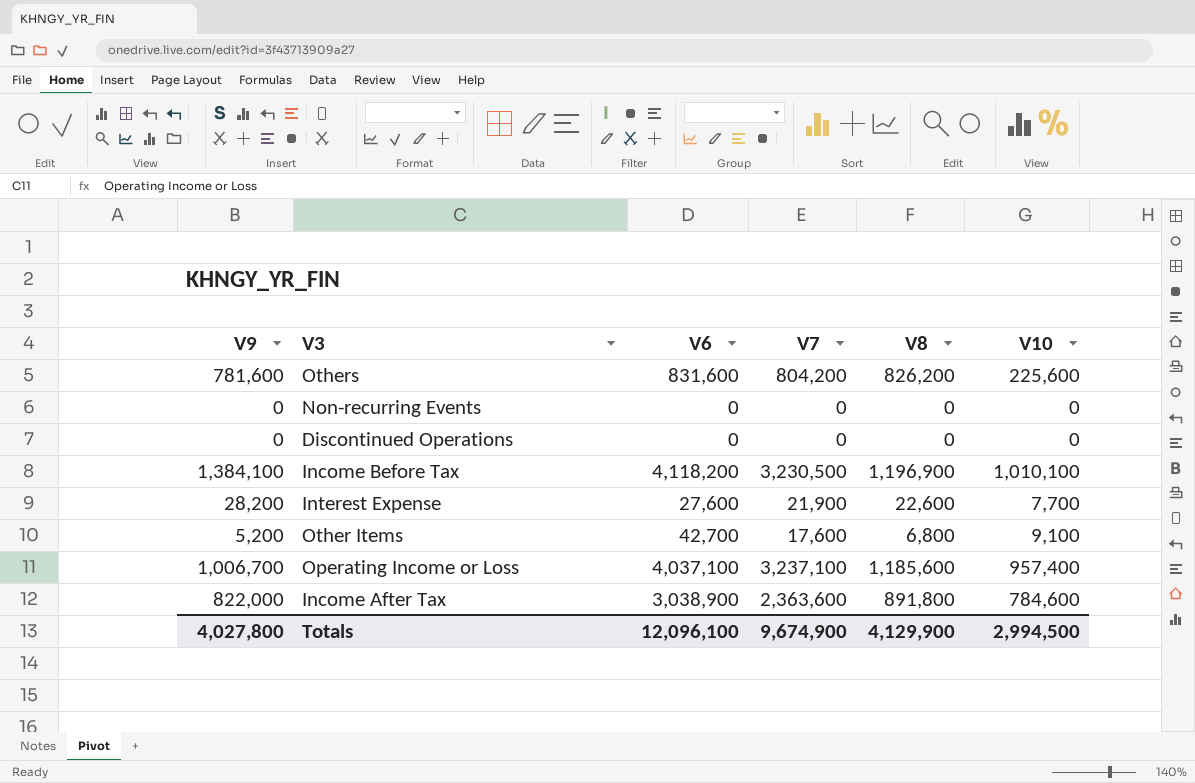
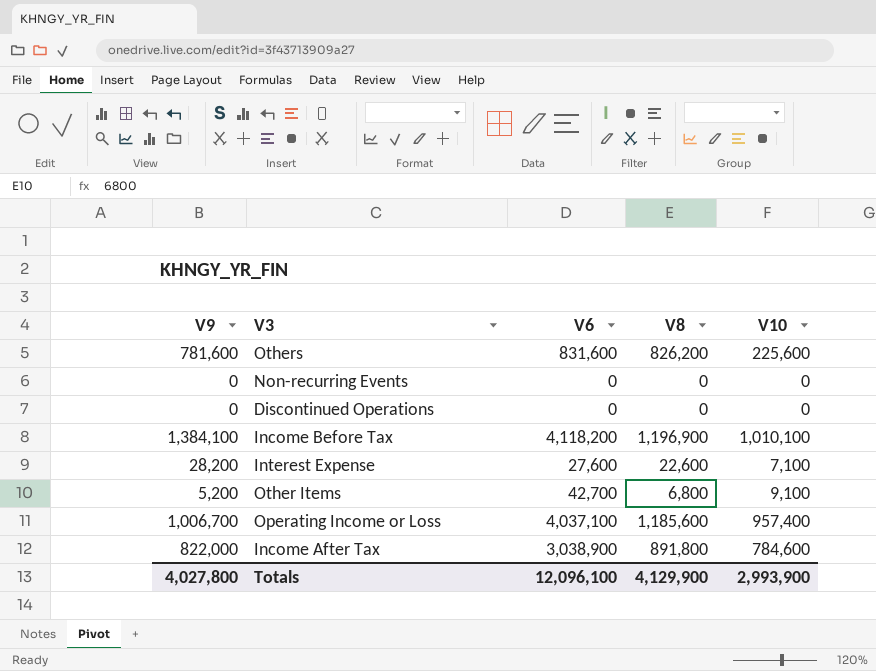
column V7 | position: 4 -> none
Interest Expense | V10: 7,700 -> 7,100
Totals | V10: 2,994,500 -> 2,993,900

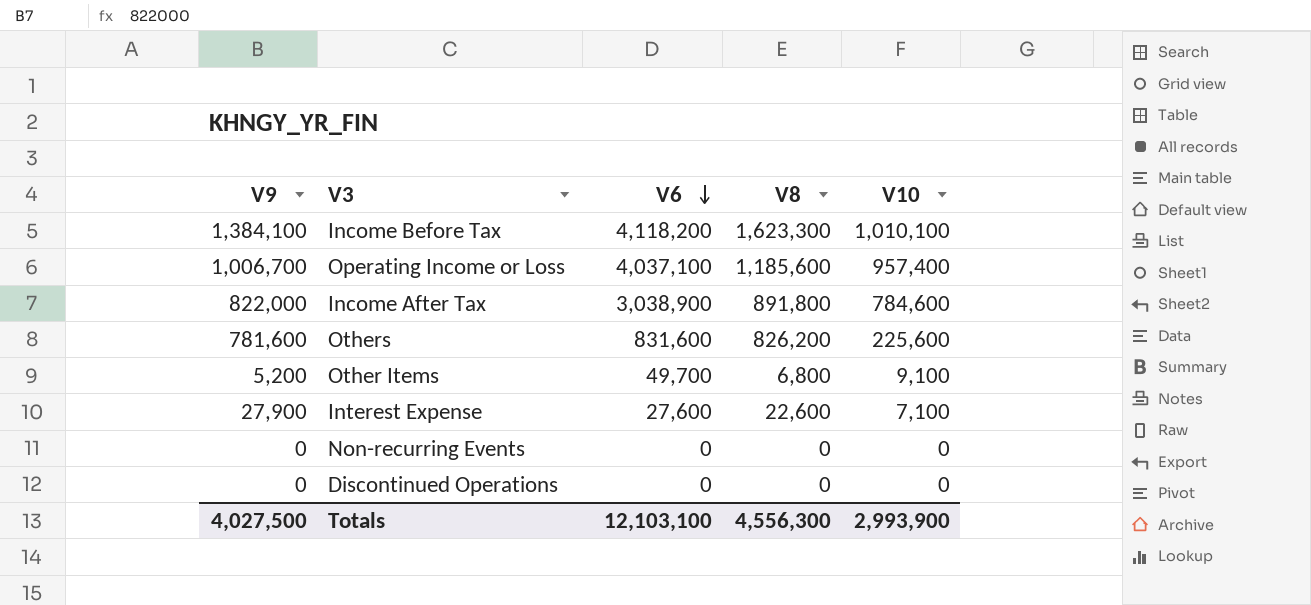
row order: none -> V6 descending
Income Before Tax | V8: 1,196,900 -> 1,623,300
Other Items | V6: 42,700 -> 49,700
Interest Expense | V9: 28,200 -> 27,900
Totals | V9: 4,027,800 -> 4,027,500
Totals | V6: 12,096,100 -> 12,103,100
Totals | V8: 4,129,900 -> 4,556,300

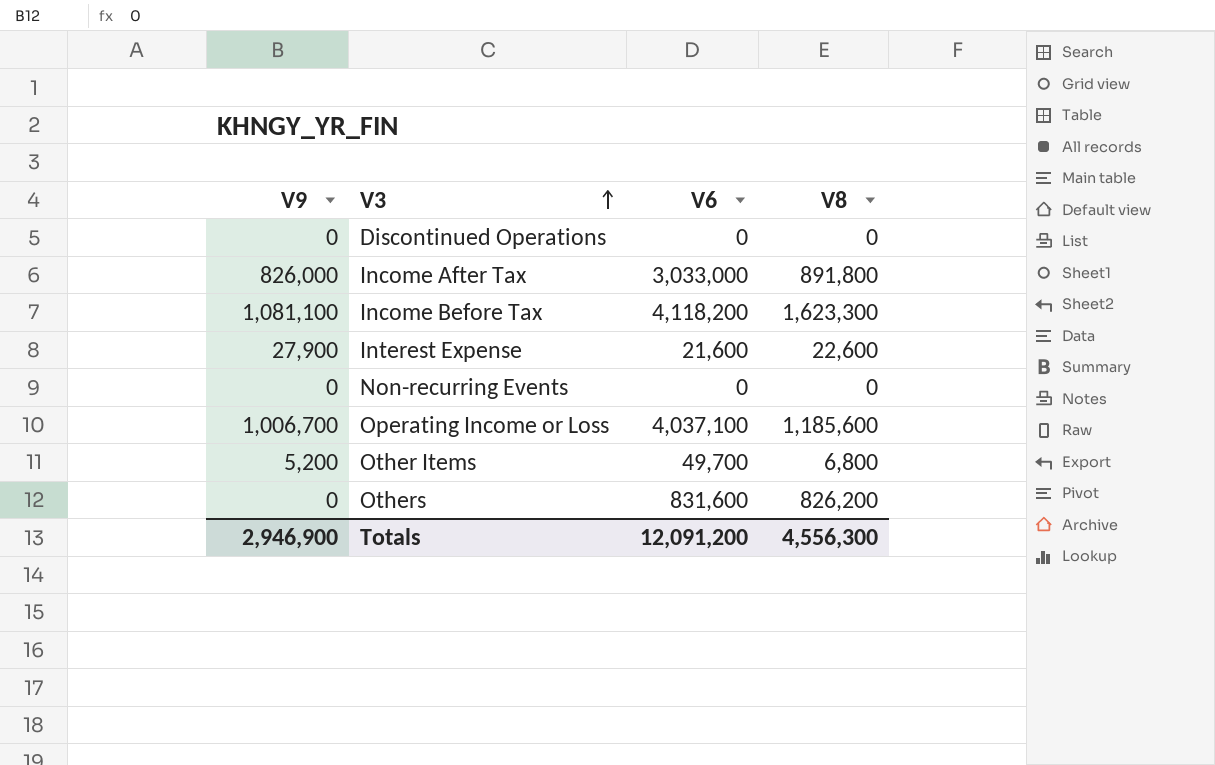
row order: V6 descending -> V3 ascending
column V10 | position: 5 -> none
Income After Tax | V9: 822,000 -> 826,000
Income After Tax | V6: 3,038,900 -> 3,033,000
Income Before Tax | V9: 1,384,100 -> 1,081,100
Interest Expense | V6: 27,600 -> 21,600
Others | V9: 781,600 -> 0
Totals | V9: 4,027,500 -> 2,946,900
Totals | V6: 12,103,100 -> 12,091,200

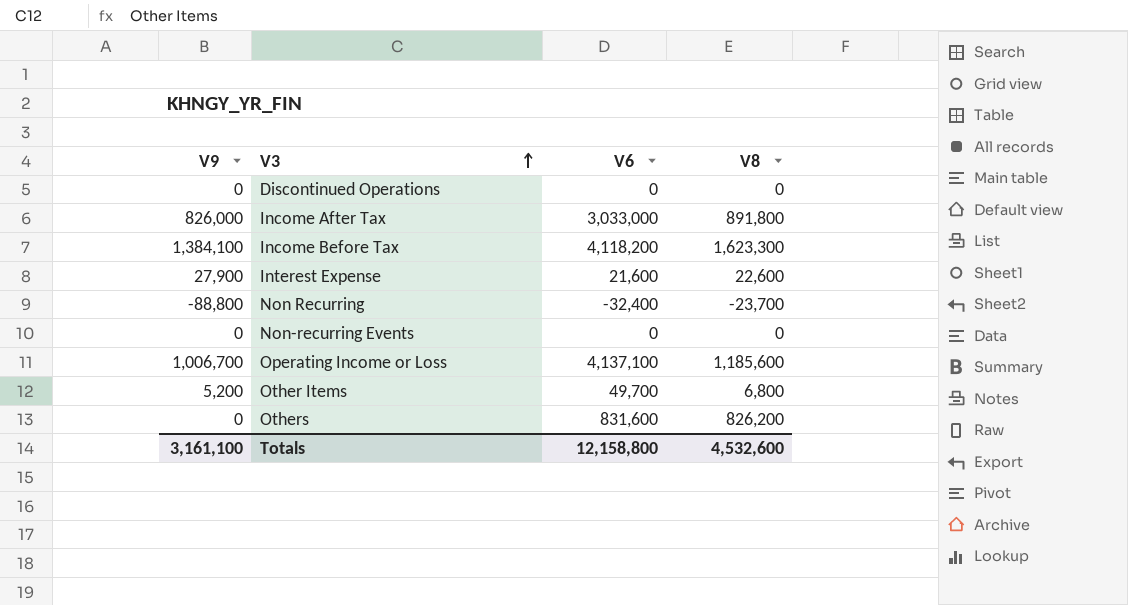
Income Before Tax | V9: 1,081,100 -> 1,384,100
row Non Recurring: none -> -88,800 | -32,400 | -23,700
Operating Income or Loss | V6: 4,037,100 -> 4,137,100
Totals | V9: 2,946,900 -> 3,161,100
Totals | V6: 12,091,200 -> 12,158,800
Totals | V8: 4,556,300 -> 4,532,600

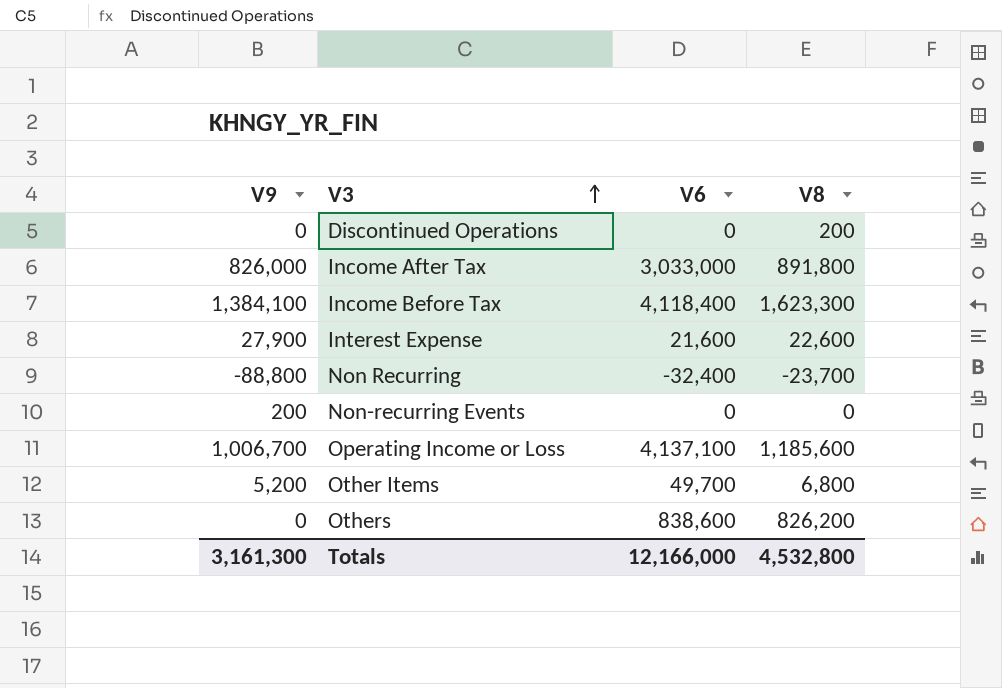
Discontinued Operations | V8: 0 -> 200
Income Before Tax | V6: 4,118,200 -> 4,118,400
Non-recurring Events | V9: 0 -> 200
Others | V6: 831,600 -> 838,600
Totals | V9: 3,161,100 -> 3,161,300
Totals | V6: 12,158,800 -> 12,166,000
Totals | V8: 4,532,600 -> 4,532,800

